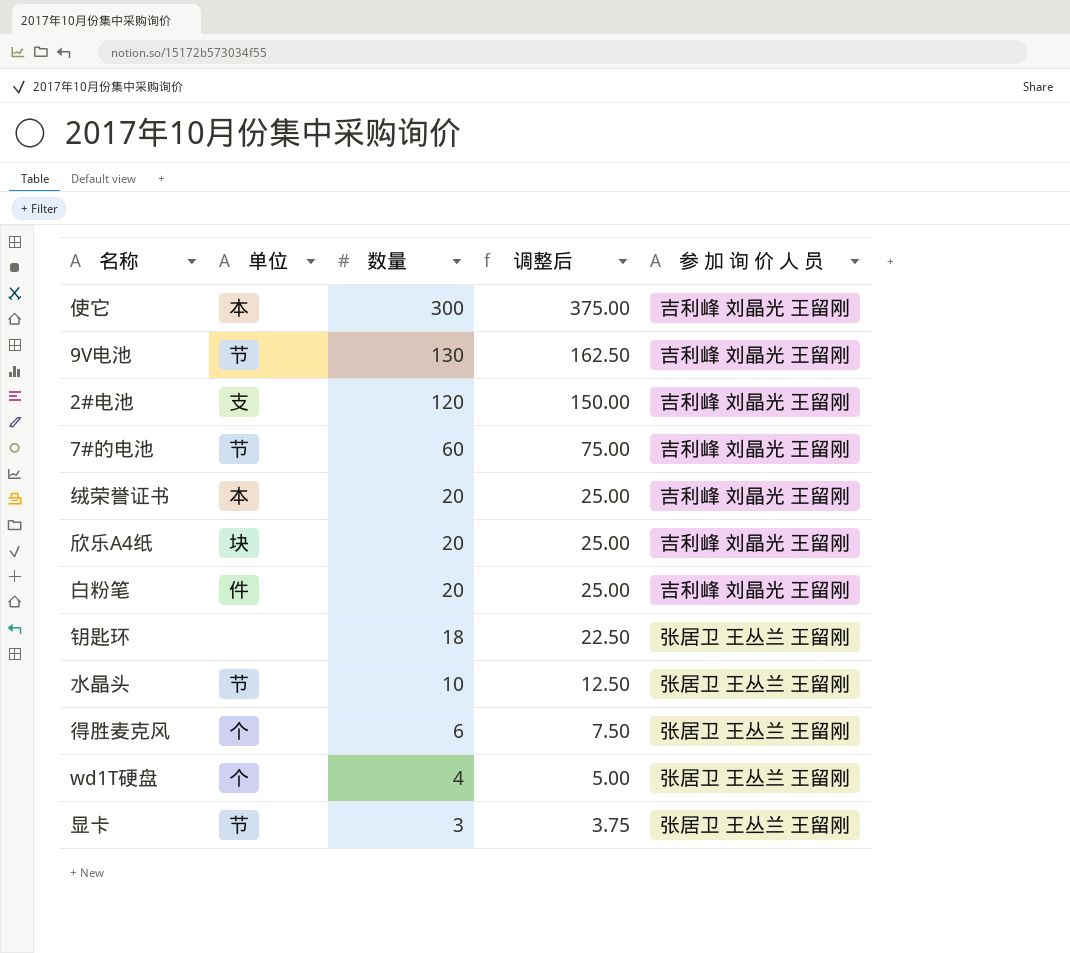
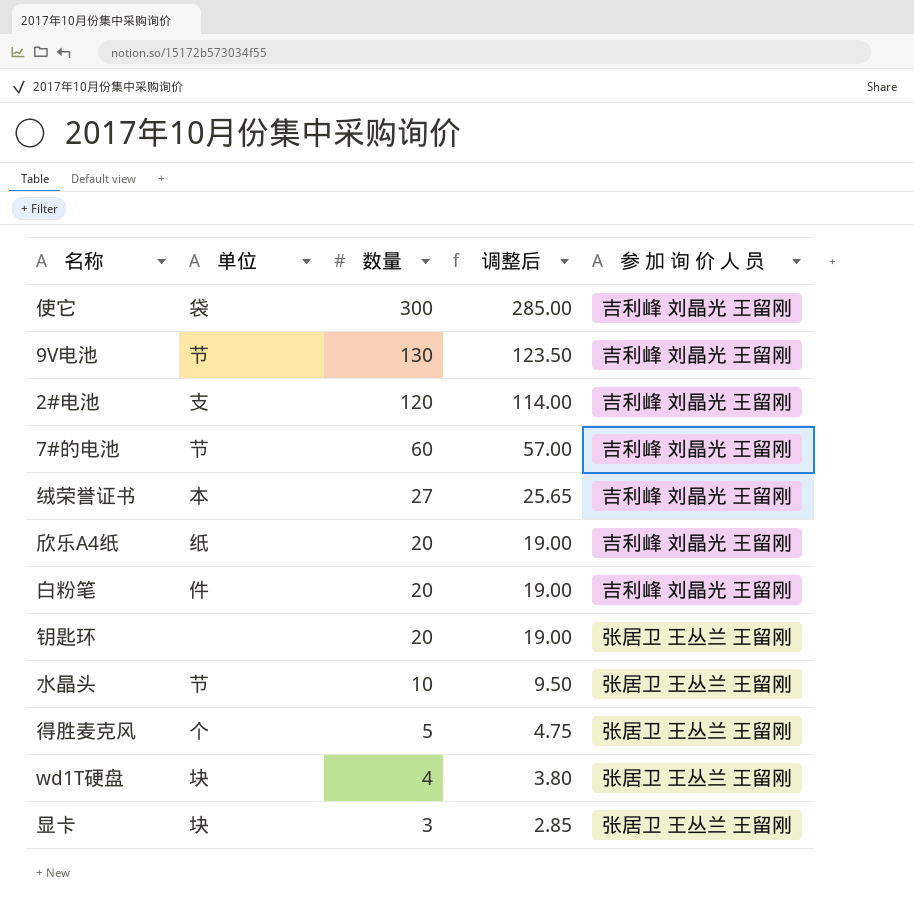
column 调整后 | formula: [数量] * 1.25 -> [数量] * 0.95
使它 | 单位: 本 -> 袋
绒荣誉证书 | 数量: 20 -> 27
欣乐A4纸 | 单位: 块 -> 纸
钥匙环 | 数量: 18 -> 20
得胜麦克风 | 数量: 6 -> 5
wd1T硬盘 | 单位: 个 -> 块
显卡 | 单位: 节 -> 块

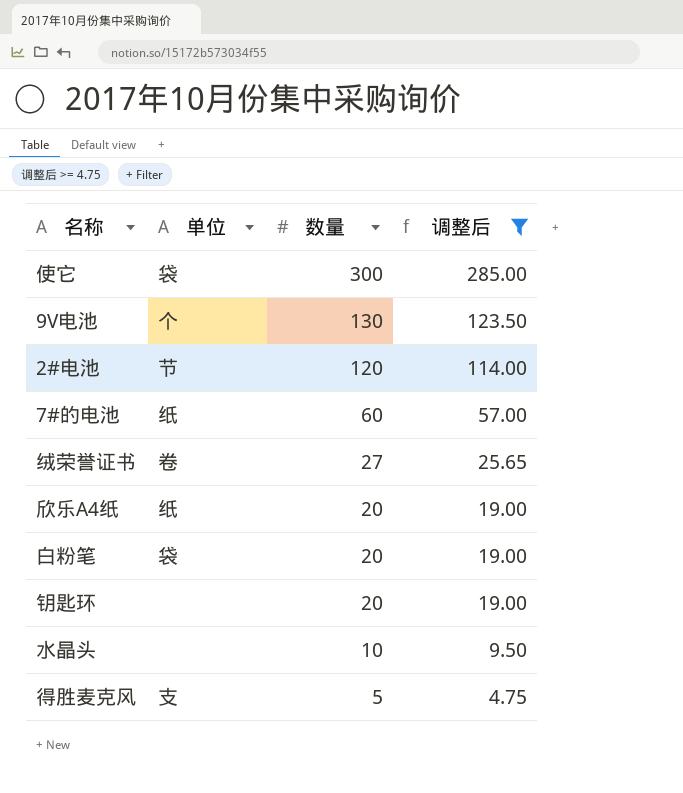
filter: none -> 调整后 >= 4.75
column 参 加 询 价 人 员 | position: 5 -> none
9V电池 | 单位: 节 -> 个
2#电池 | 单位: 支 -> 节
7#的电池 | 单位: 节 -> 纸
绒荣誉证书 | 单位: 本 -> 卷
白粉笔 | 单位: 件 -> 袋
水晶头 | 单位: 节 -> none
得胜麦克风 | 单位: 个 -> 支

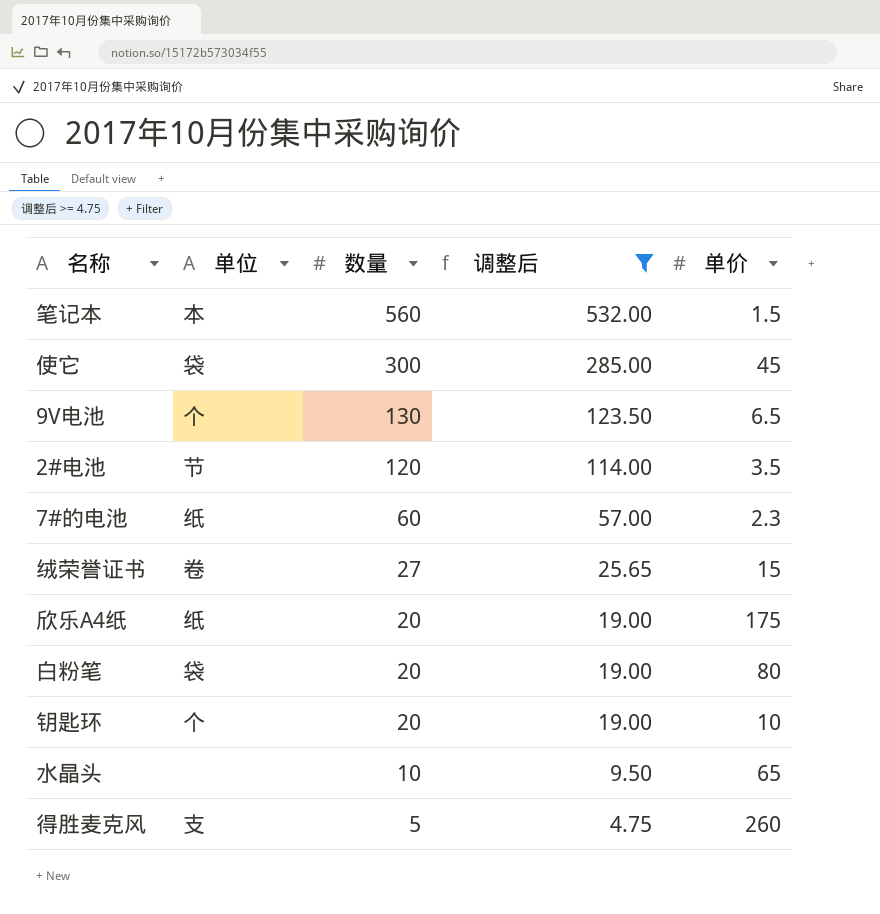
column 单价 | position: none -> 5
row 笔记本: none -> 本 | 560 | 532.00 | 1.5
钥匙环 | 单位: none -> 个

